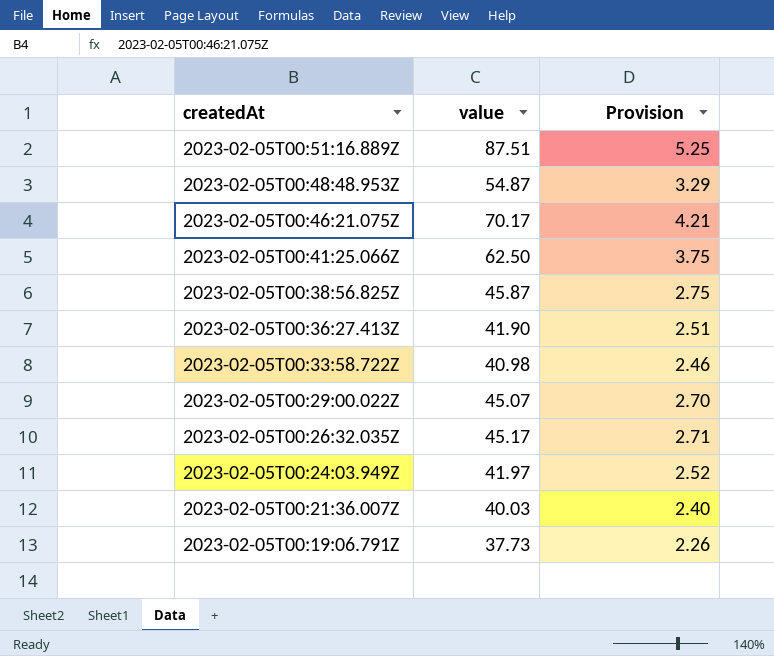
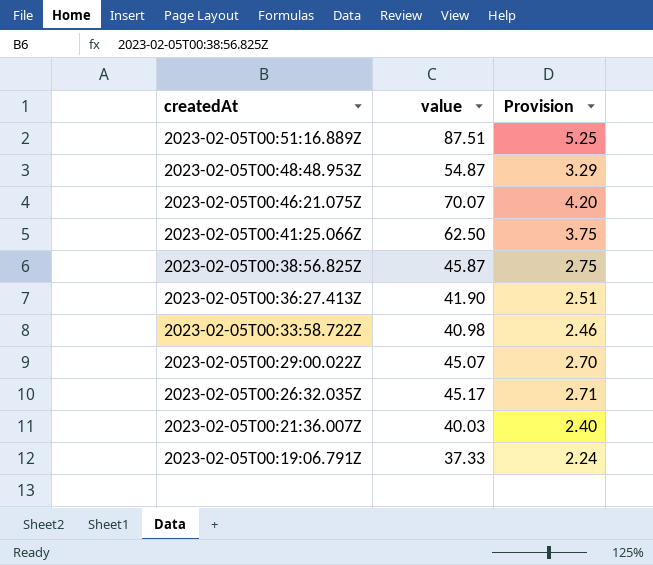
row 2023-02-05T00:24:03.949Z: 41.97 | 2.52 -> none
2023-02-05T00:46:21.075Z | value: 70.17 -> 70.07
2023-02-05T00:46:21.075Z | Provision: 4.21 -> 4.20
2023-02-05T00:19:06.791Z | value: 37.73 -> 37.33
2023-02-05T00:19:06.791Z | Provision: 2.26 -> 2.24

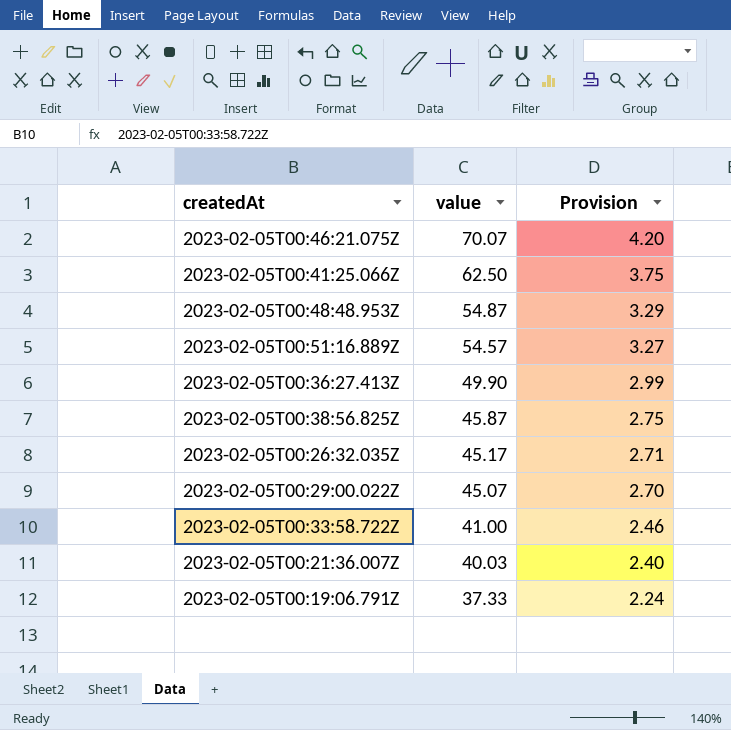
row order: createdAt descending -> value descending
2023-02-05T00:51:16.889Z | value: 87.51 -> 54.57
2023-02-05T00:51:16.889Z | Provision: 5.25 -> 3.27
2023-02-05T00:36:27.413Z | value: 41.90 -> 49.90
2023-02-05T00:36:27.413Z | Provision: 2.51 -> 2.99
2023-02-05T00:33:58.722Z | value: 40.98 -> 41.00

